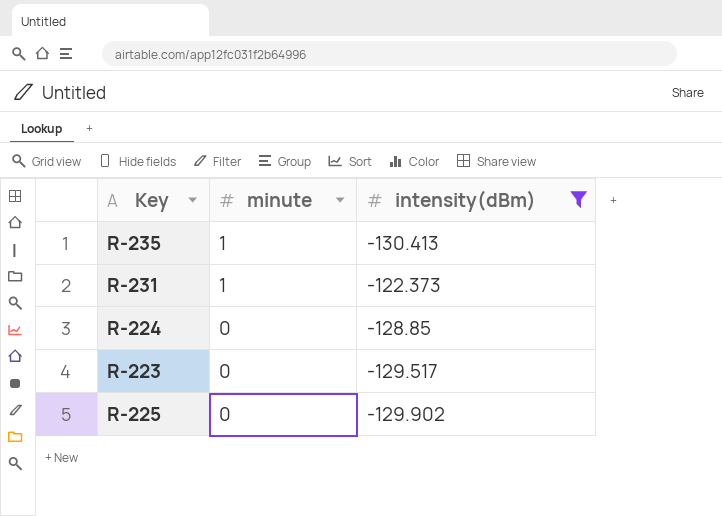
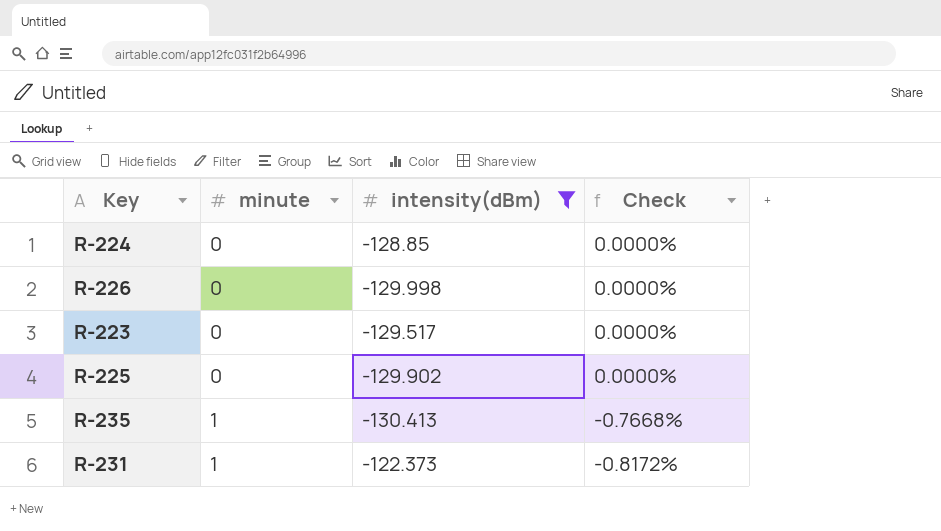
row order: minute descending -> minute ascending
column Check | formula: none -> [minute] / [intensity(dBm)]
row R-226: none -> 0 | -129.998 | 0.0000%

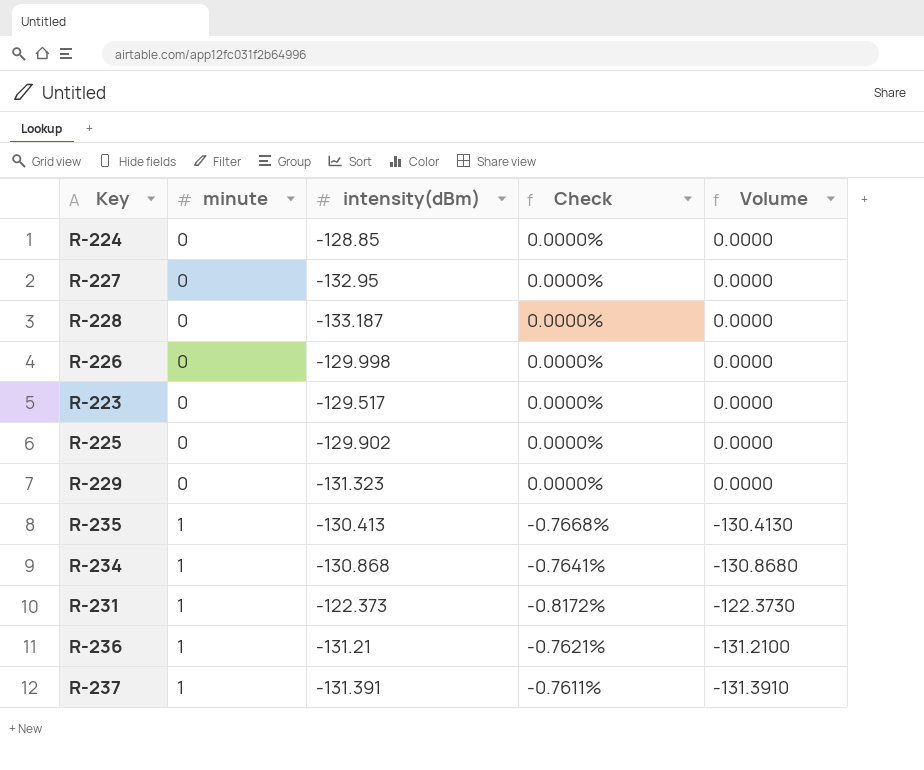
filter: intensity(dBm) >= -130.413 -> none
column Volume | formula: none -> [minute] * [intensity(dBm)]

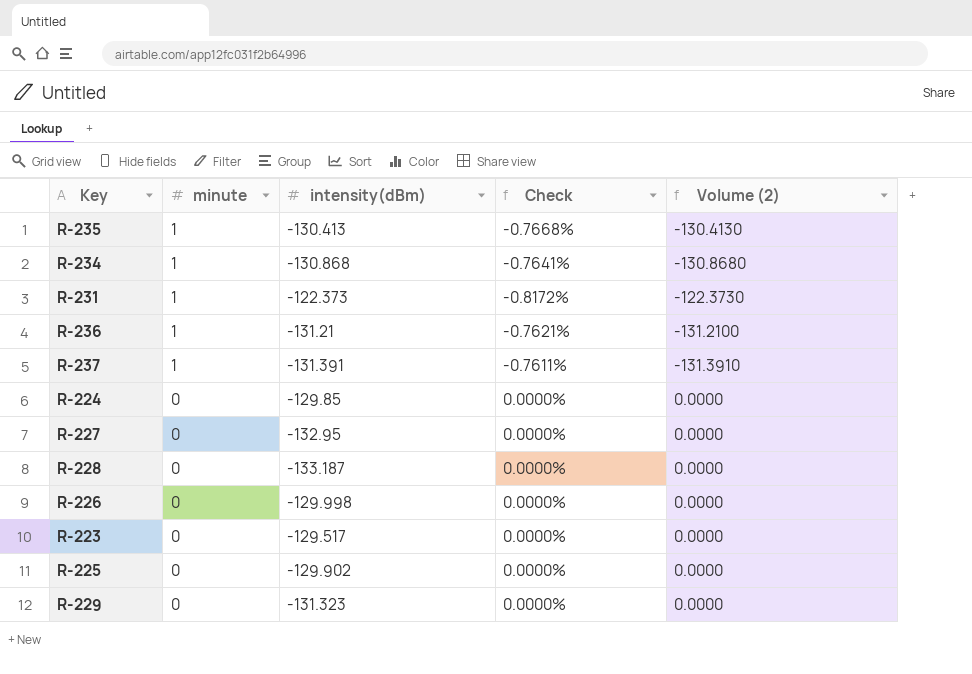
row order: minute ascending -> minute descending
column name: Volume -> Volume (2)
R-224 | intensity(dBm): -128.85 -> -129.85

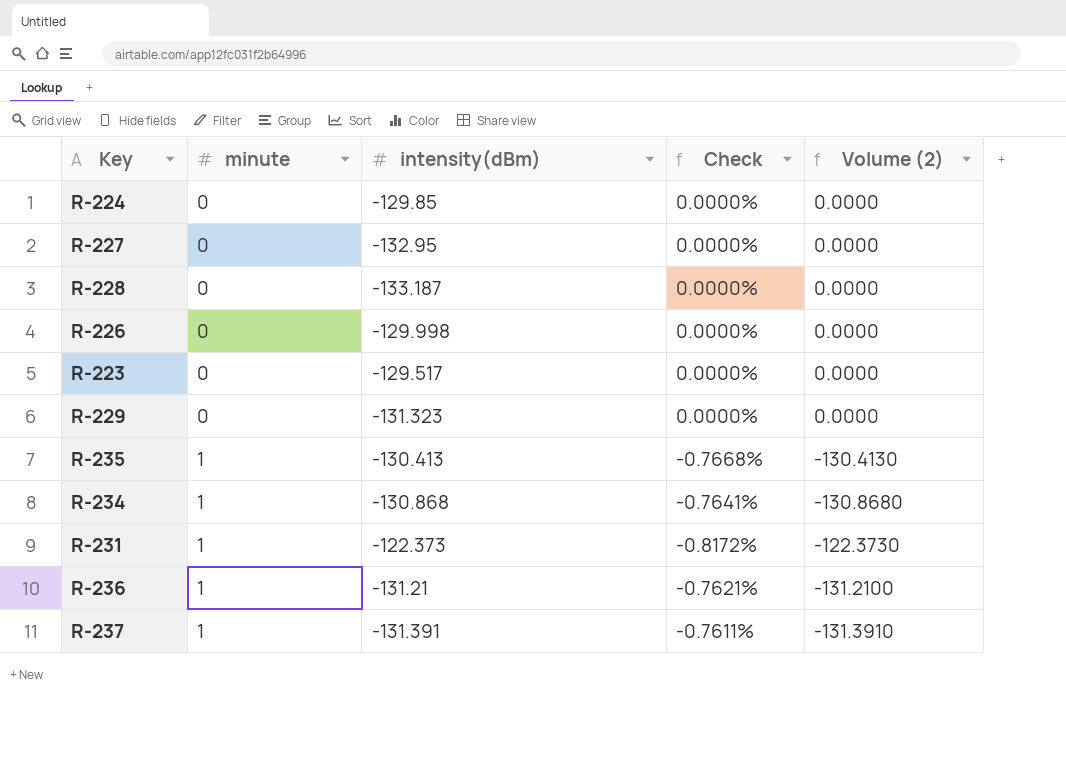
row order: minute descending -> minute ascending
row R-225: 0 | -129.902 | 0.0000% | 0.0000 -> none

